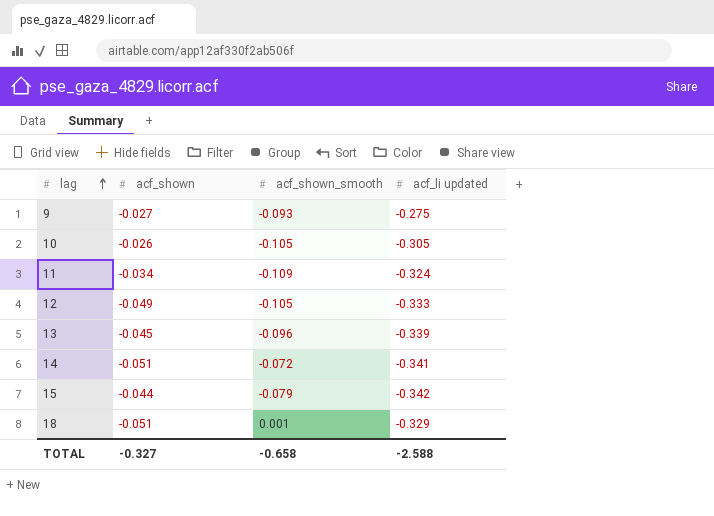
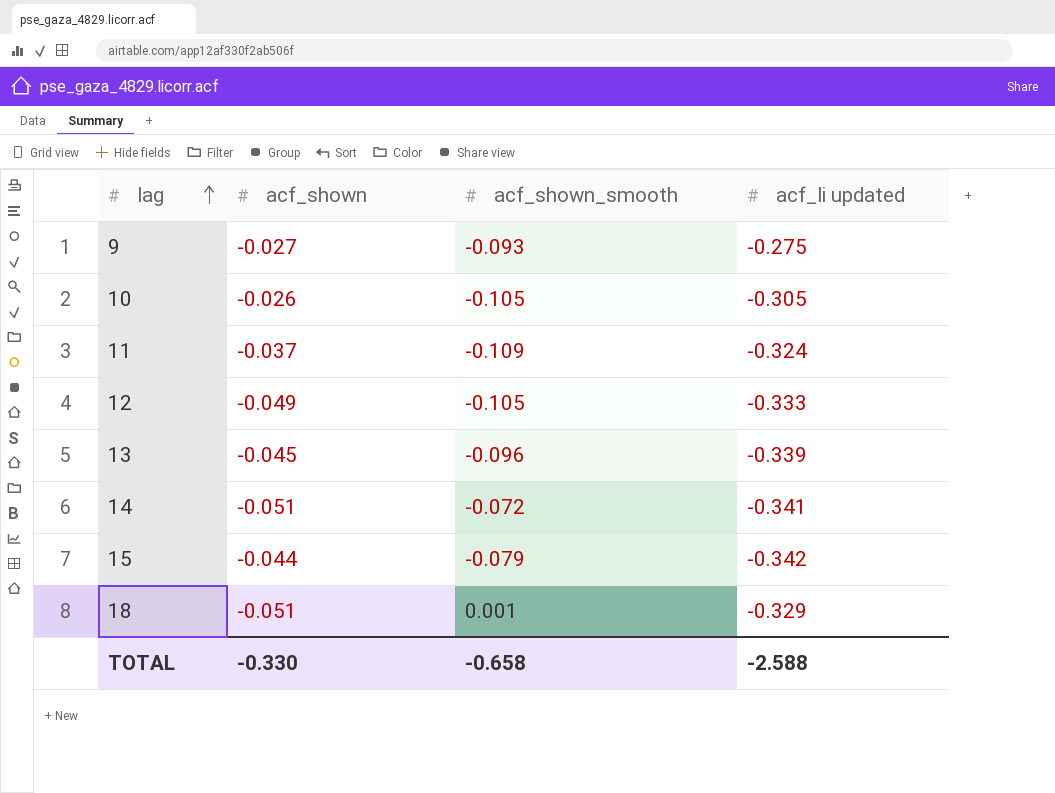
11 | acf_shown: -0.034 -> -0.037
TOTAL | acf_shown: -0.327 -> -0.330

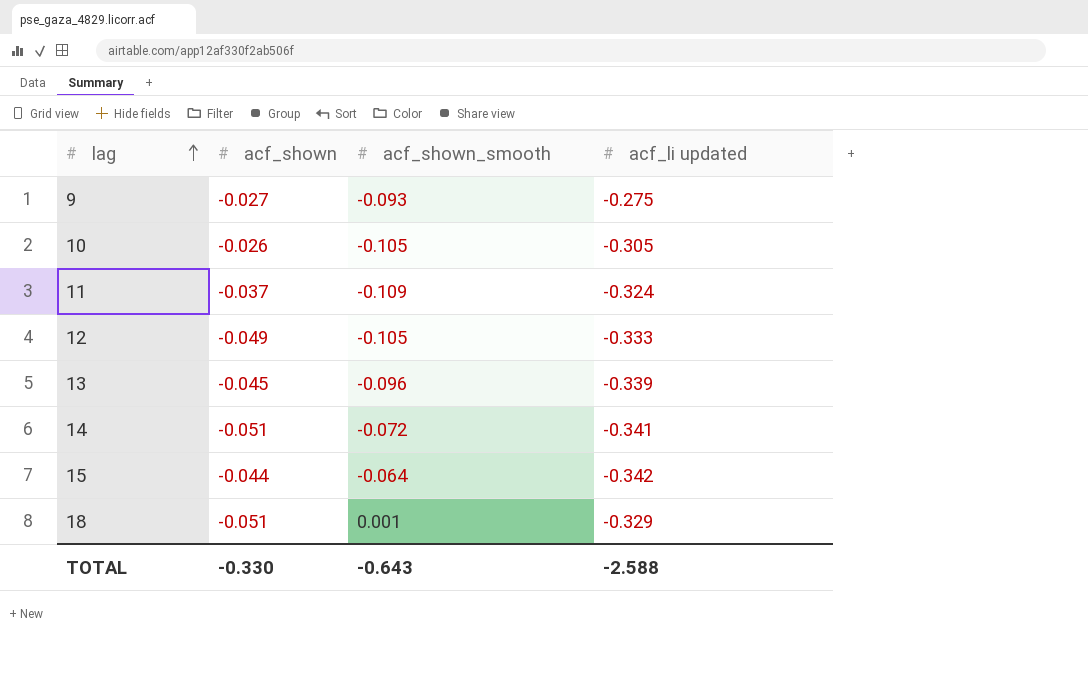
15 | acf_shown_smooth: -0.079 -> -0.064
TOTAL | acf_shown_smooth: -0.658 -> -0.643

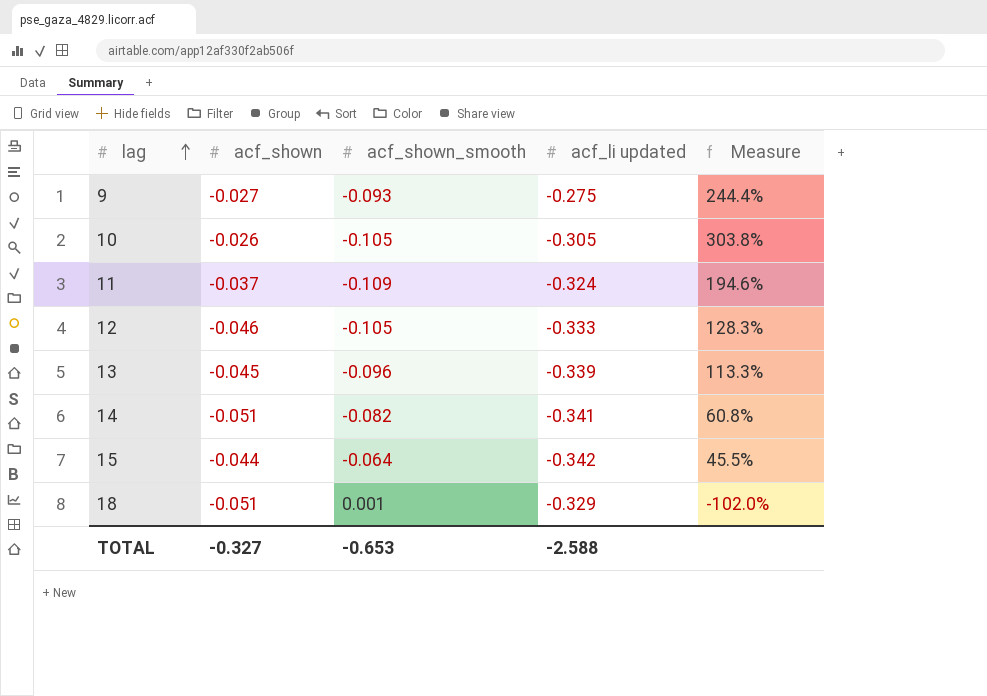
column Measure | formula: none -> ([acf_shown_smooth] - [acf_shown]) / [acf_shown]
12 | acf_shown: -0.049 -> -0.046
14 | acf_shown_smooth: -0.072 -> -0.082
TOTAL | acf_shown: -0.330 -> -0.327
TOTAL | acf_shown_smooth: -0.643 -> -0.653

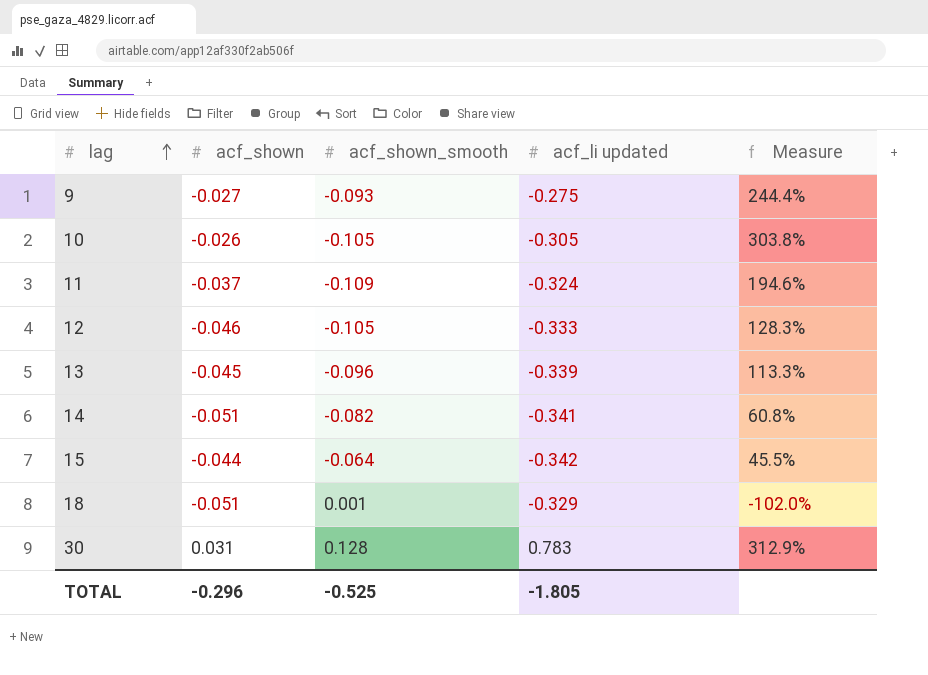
row 30: none -> 0.031 | 0.128 | 0.783 | 312.9%
TOTAL | acf_shown: -0.327 -> -0.296
TOTAL | acf_shown_smooth: -0.653 -> -0.525
TOTAL | acf_li updated: -2.588 -> -1.805

